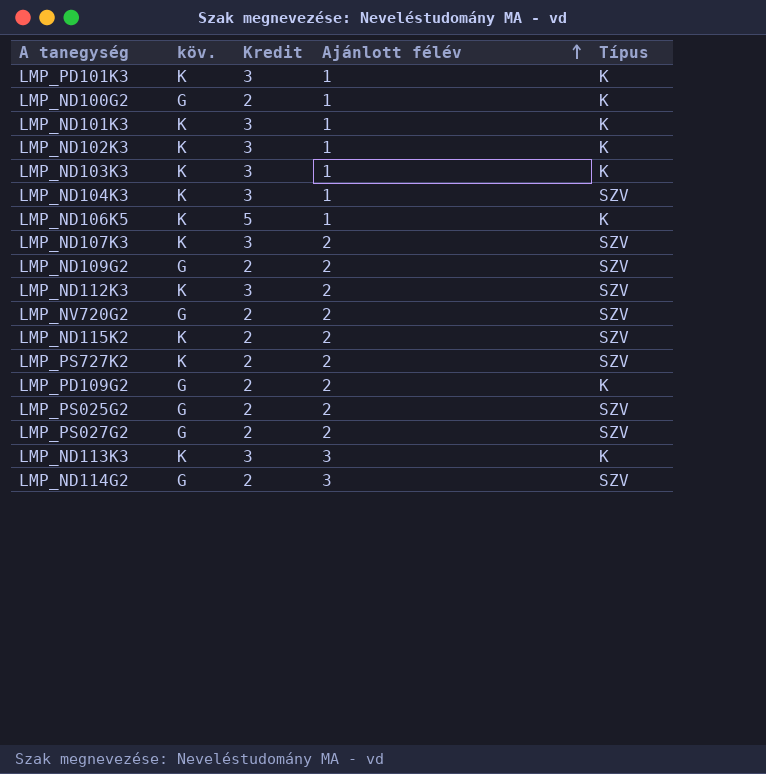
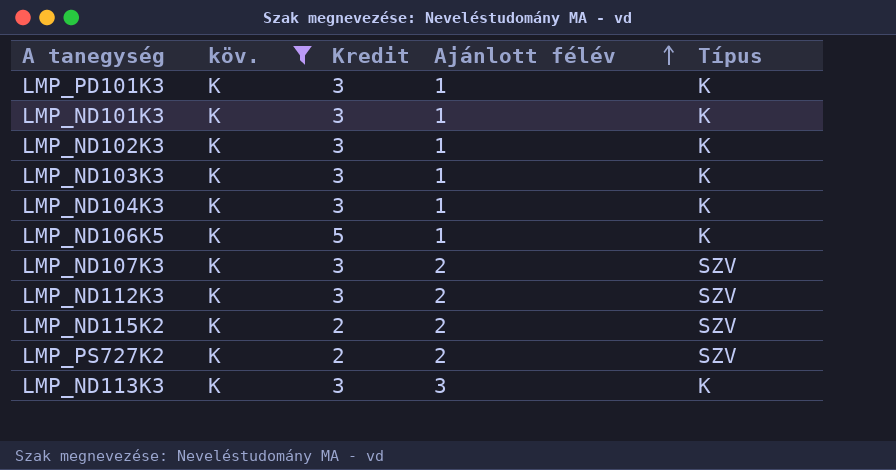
filter: none -> köv. = K
LMP_ND104K3 | Típus: SZV -> K

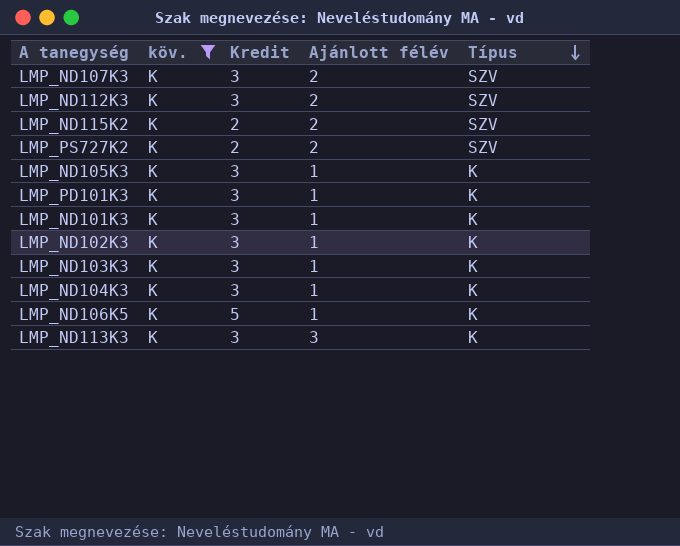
row order: Ajánlott félév ascending -> Típus descending
row LMP_ND105K3: none -> K | 3 | 1 | K

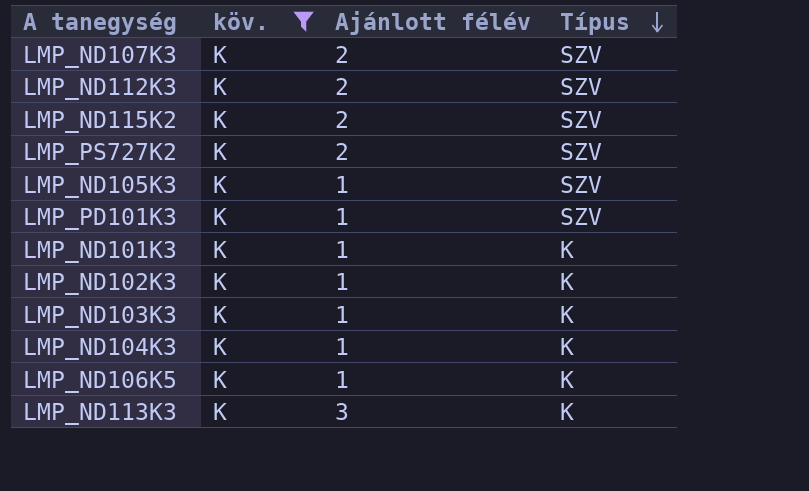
column Kredit | position: 3 -> none
LMP_ND105K3 | Típus: K -> SZV
LMP_PD101K3 | Típus: K -> SZV

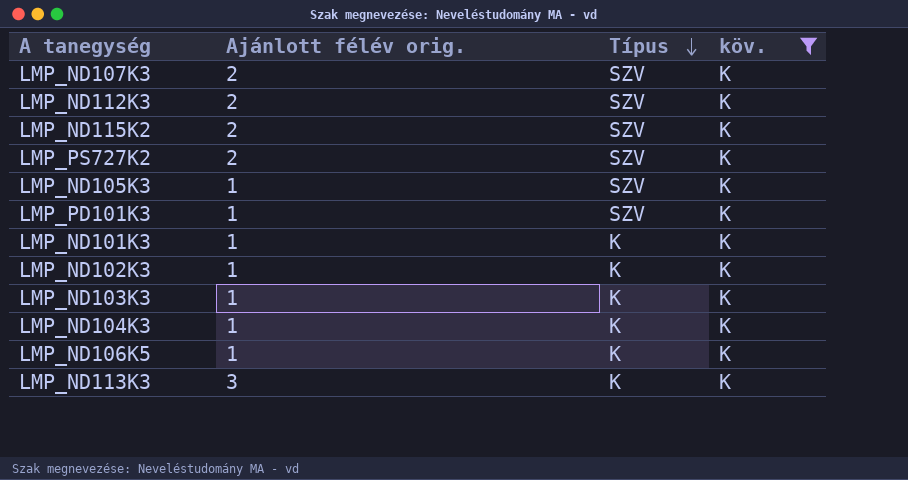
column name: Ajánlott félév -> Ajánlott félév orig.
column köv. | position: 2 -> 4

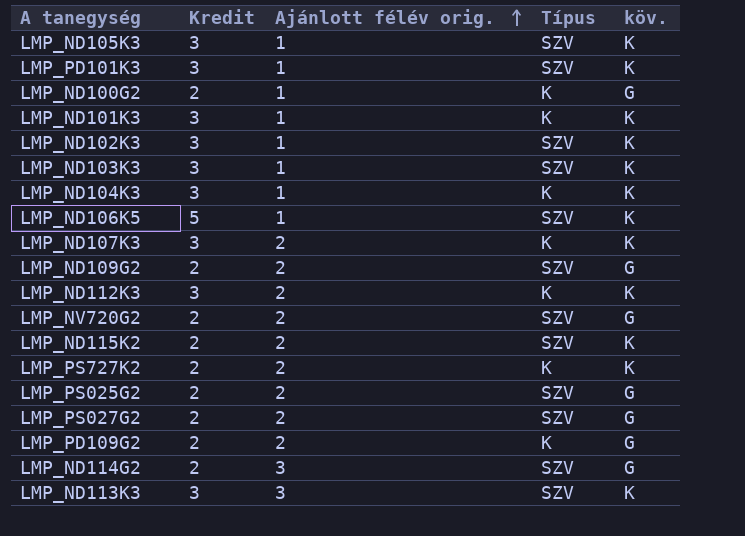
filter: köv. = K -> none
row order: Típus descending -> Ajánlott félév orig. ascending
column Kredit | position: none -> 2
LMP_ND102K3 | Típus: K -> SZV
LMP_ND103K3 | Típus: K -> SZV
LMP_ND106K5 | Típus: K -> SZV
LMP_ND107K3 | Típus: SZV -> K
LMP_ND112K3 | Típus: SZV -> K
LMP_PS727K2 | Típus: SZV -> K
LMP_ND113K3 | Típus: K -> SZV

